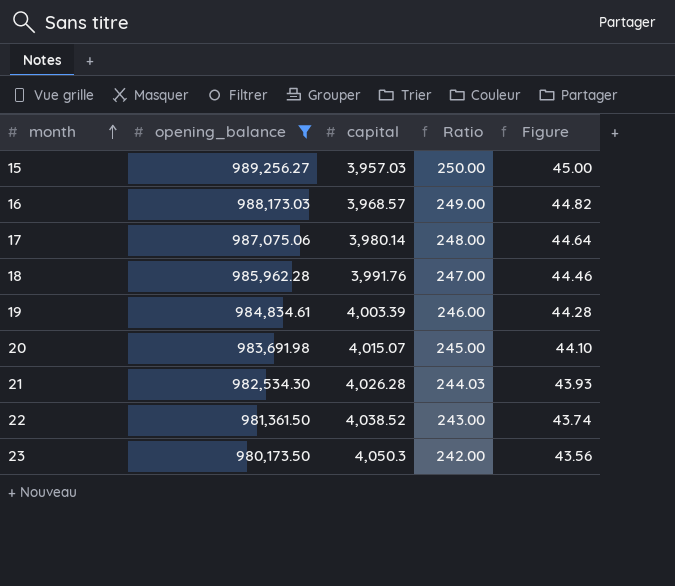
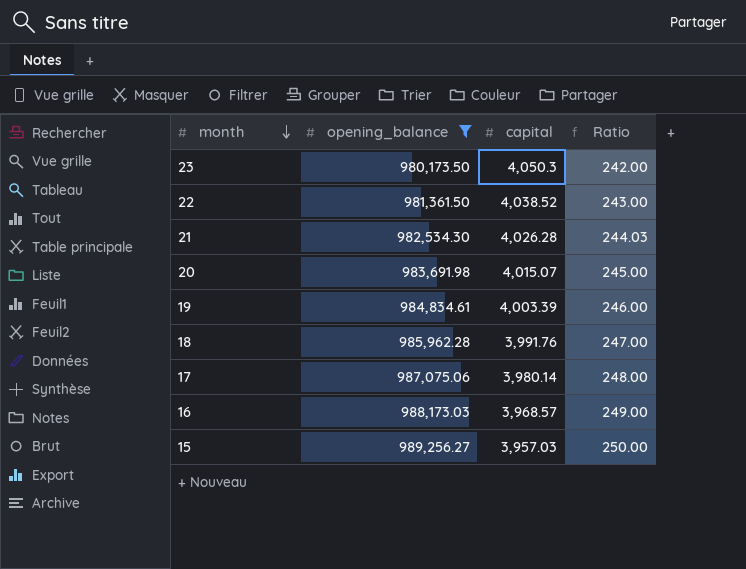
row order: month ascending -> month descending
column Figure | formula: [Ratio] * 0.18 -> none

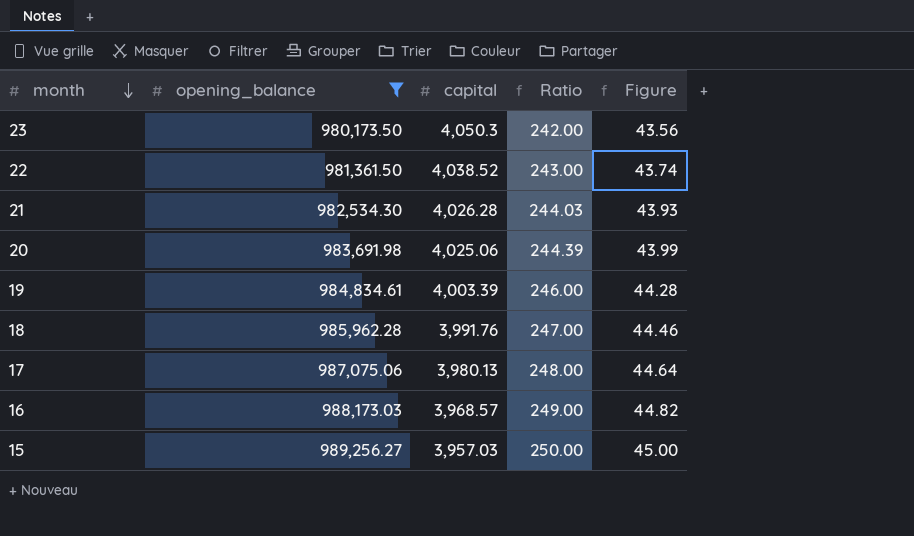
column Figure | formula: none -> [Ratio] * 0.18
20 | capital: 4,015.07 -> 4,025.06
20 | Ratio: 245.00 -> 244.39
17 | capital: 3,980.14 -> 3,980.13

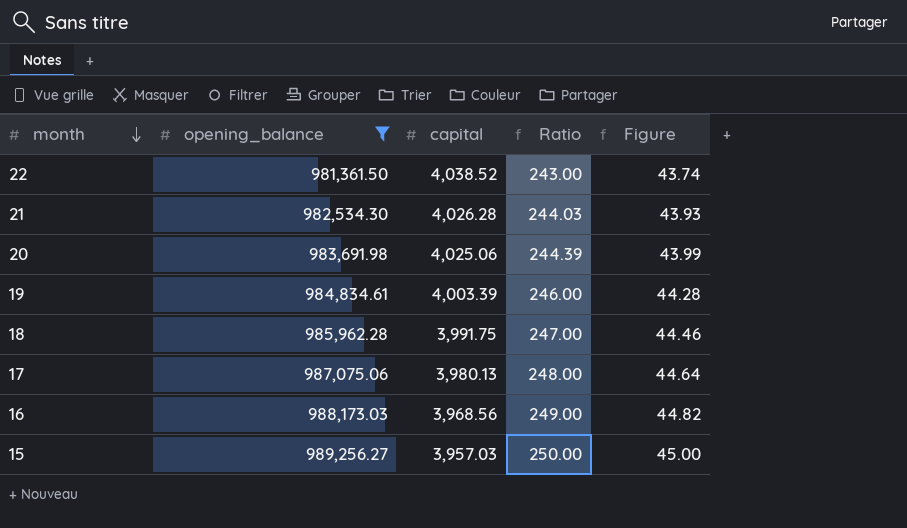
row 23: 980,173.50 | 4,050.3 | 242.00 | 43.56 -> none
18 | capital: 3,991.76 -> 3,991.75
16 | capital: 3,968.57 -> 3,968.56

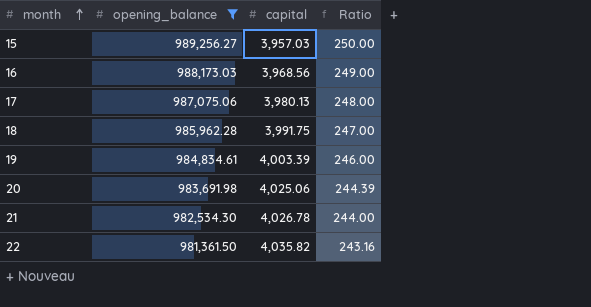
row order: month descending -> month ascending
column Figure | formula: [Ratio] * 0.18 -> none
21 | capital: 4,026.28 -> 4,026.78
21 | Ratio: 244.03 -> 244.00
22 | capital: 4,038.52 -> 4,035.82
22 | Ratio: 243.00 -> 243.16

